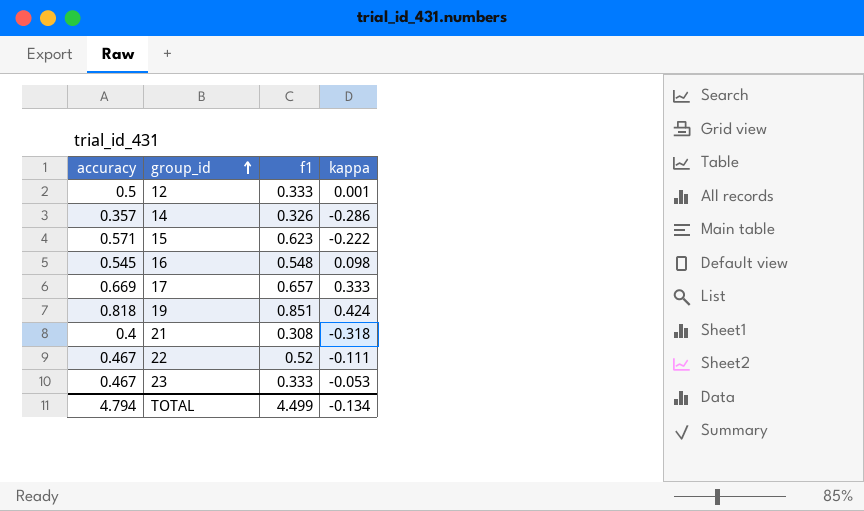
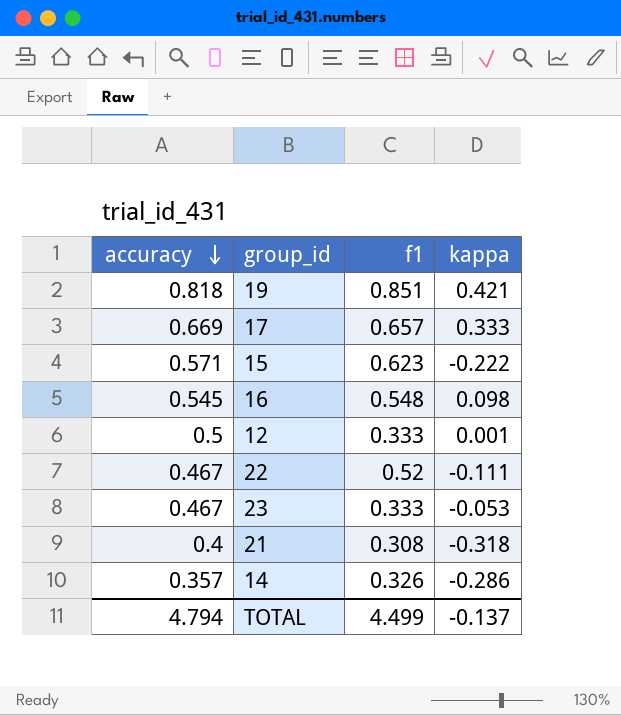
row order: group_id ascending -> accuracy descending
19 | kappa: 0.424 -> 0.421
TOTAL | kappa: -0.134 -> -0.137

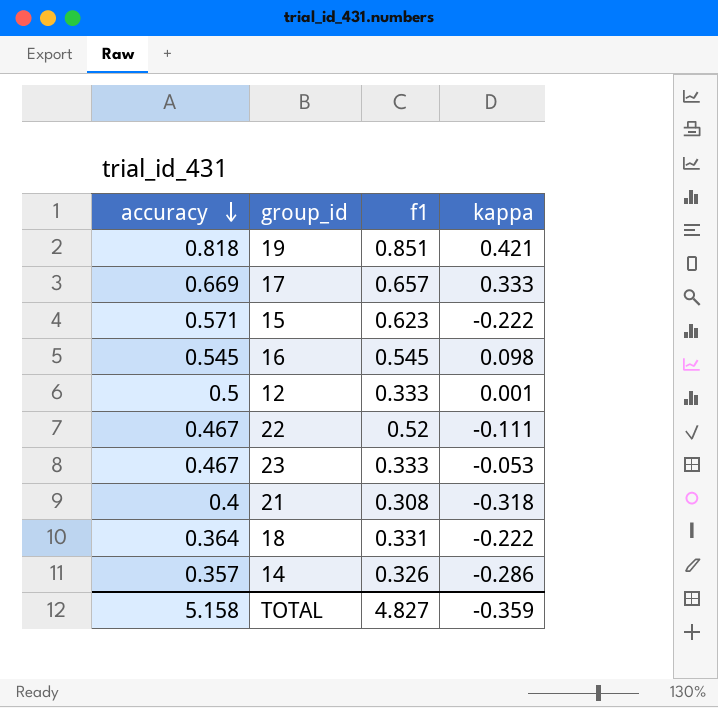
16 | f1: 0.548 -> 0.545
row 18: none -> 0.364 | 0.331 | -0.222
TOTAL | accuracy: 4.794 -> 5.158
TOTAL | f1: 4.499 -> 4.827
TOTAL | kappa: -0.137 -> -0.359

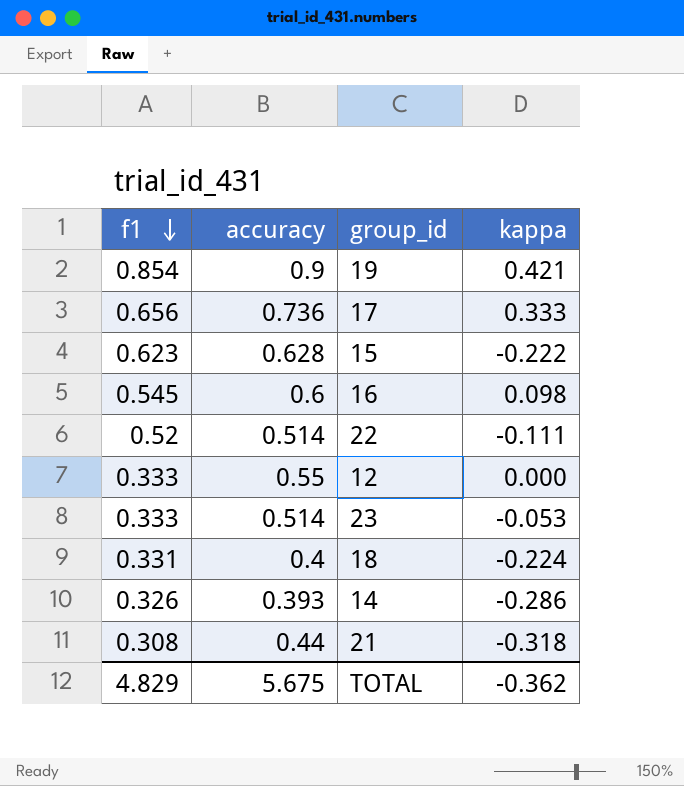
row order: accuracy descending -> f1 descending
column f1 | position: 3 -> 1
19 | f1: 0.851 -> 0.854
19 | accuracy: 0.818 -> 0.9
17 | f1: 0.657 -> 0.656
17 | accuracy: 0.669 -> 0.736
15 | accuracy: 0.571 -> 0.628
16 | accuracy: 0.545 -> 0.6
22 | accuracy: 0.467 -> 0.514
12 | accuracy: 0.5 -> 0.55
12 | kappa: 0.001 -> 0.000
23 | accuracy: 0.467 -> 0.514
18 | accuracy: 0.364 -> 0.4
18 | kappa: -0.222 -> -0.224
14 | accuracy: 0.357 -> 0.393
21 | accuracy: 0.4 -> 0.44
TOTAL | f1: 4.827 -> 4.829
TOTAL | accuracy: 5.158 -> 5.675
TOTAL | kappa: -0.359 -> -0.362

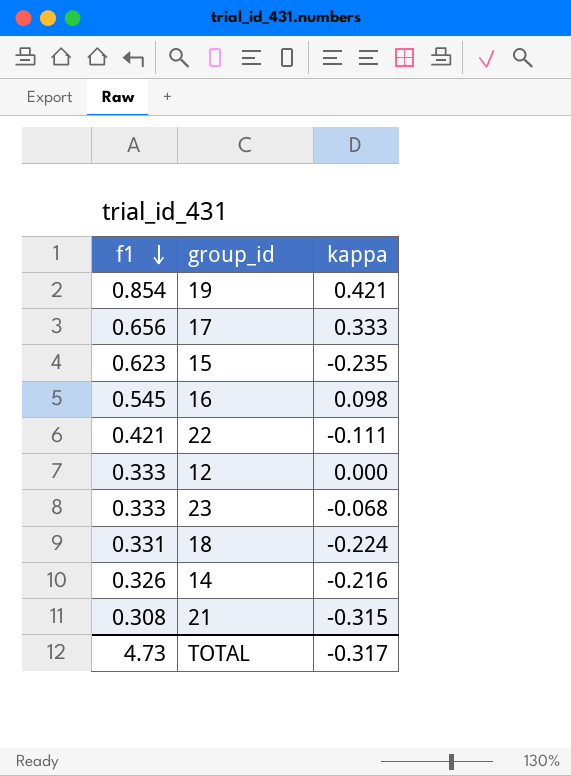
column accuracy | position: 2 -> none
15 | kappa: -0.222 -> -0.235
22 | f1: 0.52 -> 0.421
23 | kappa: -0.053 -> -0.068
14 | kappa: -0.286 -> -0.216
21 | kappa: -0.318 -> -0.315
TOTAL | f1: 4.829 -> 4.73
TOTAL | kappa: -0.362 -> -0.317

